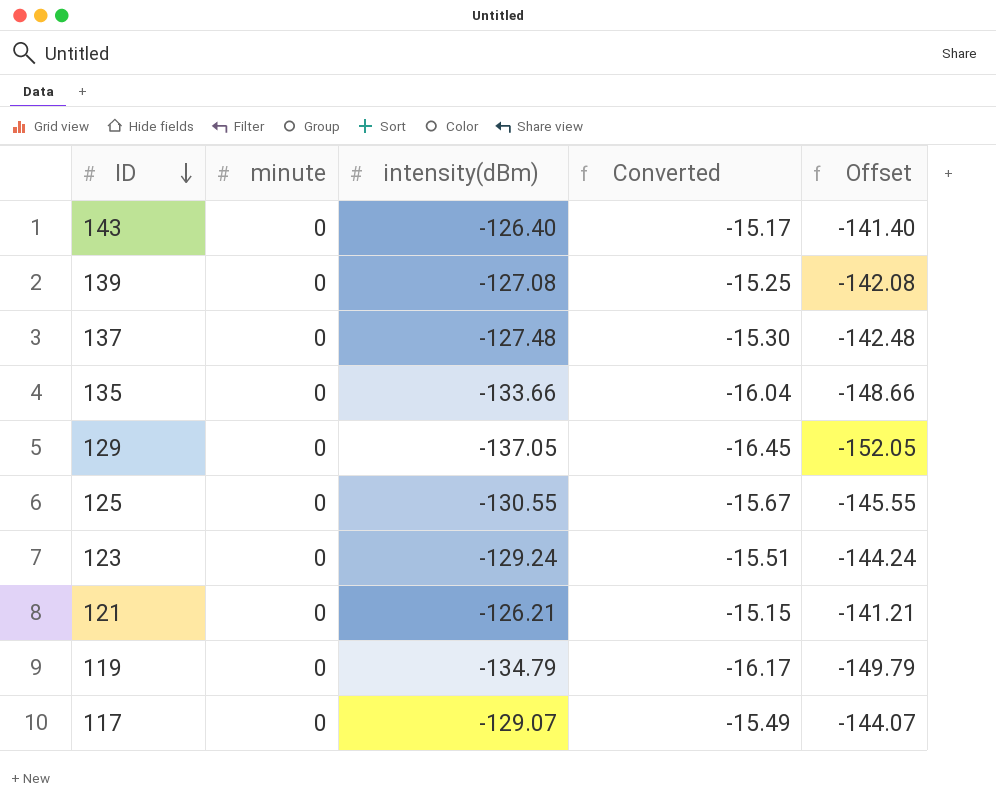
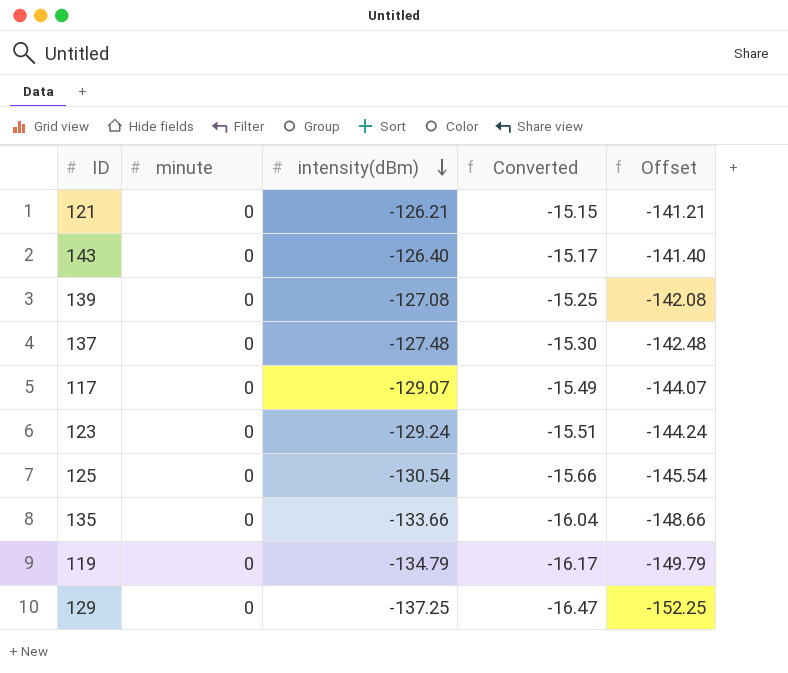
row order: ID descending -> intensity(dBm) descending
125 | intensity(dBm): -130.55 -> -130.54
125 | Converted: -15.67 -> -15.66
125 | Offset: -145.55 -> -145.54
129 | intensity(dBm): -137.05 -> -137.25
129 | Converted: -16.45 -> -16.47
129 | Offset: -152.05 -> -152.25

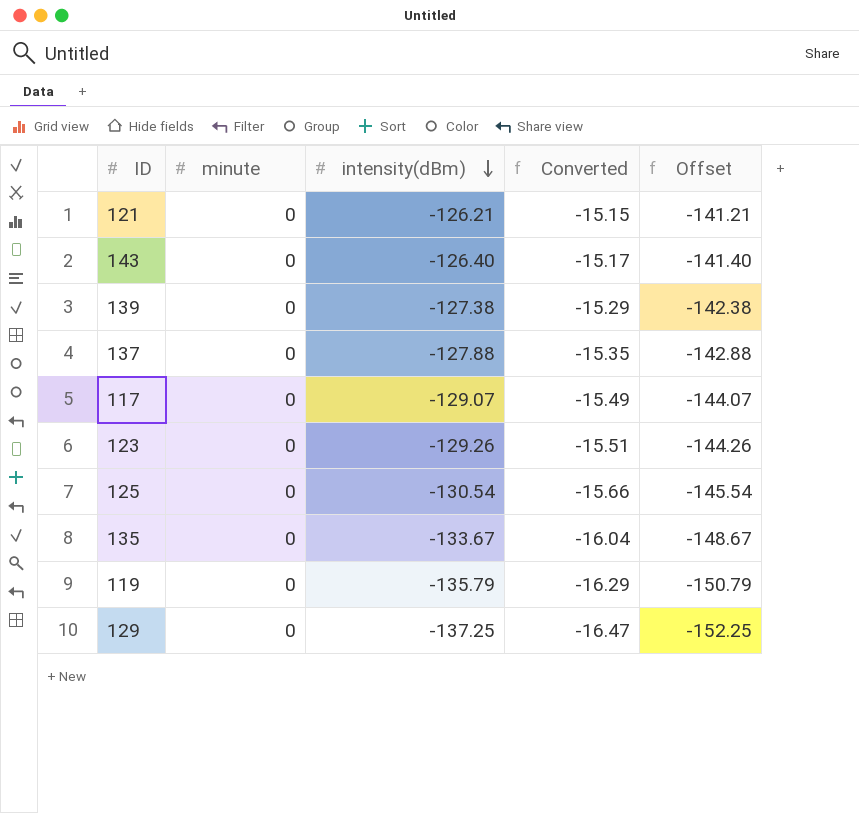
139 | intensity(dBm): -127.08 -> -127.38
139 | Converted: -15.25 -> -15.29
139 | Offset: -142.08 -> -142.38
137 | intensity(dBm): -127.48 -> -127.88
137 | Converted: -15.30 -> -15.35
137 | Offset: -142.48 -> -142.88
123 | intensity(dBm): -129.24 -> -129.26
123 | Offset: -144.24 -> -144.26
135 | intensity(dBm): -133.66 -> -133.67
135 | Offset: -148.66 -> -148.67
119 | intensity(dBm): -134.79 -> -135.79
119 | Converted: -16.17 -> -16.29
119 | Offset: -149.79 -> -150.79

